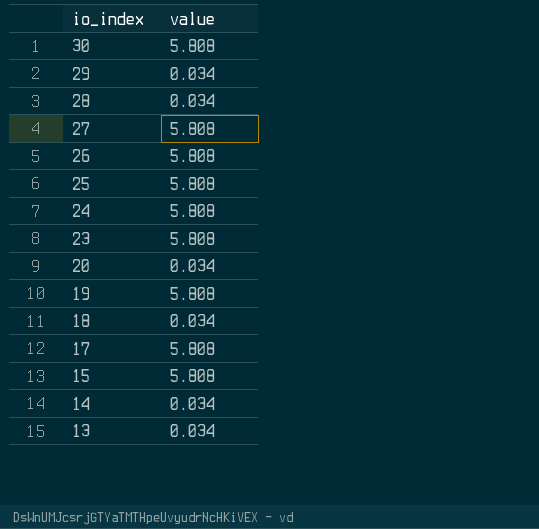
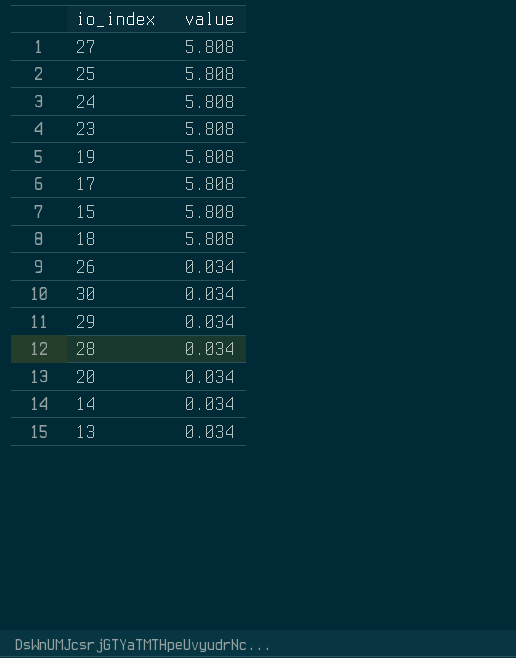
row order: io_index descending -> value descending
18 | value: 0.034 -> 5.808
26 | value: 5.808 -> 0.034
30 | value: 5.808 -> 0.034

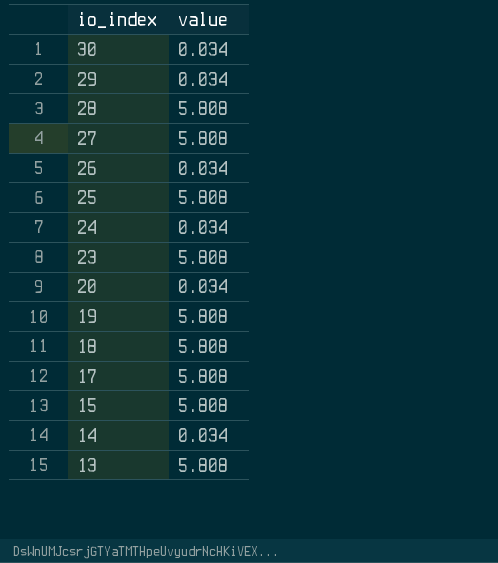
row order: value descending -> io_index descending
28 | value: 0.034 -> 5.808
24 | value: 5.808 -> 0.034
13 | value: 0.034 -> 5.808

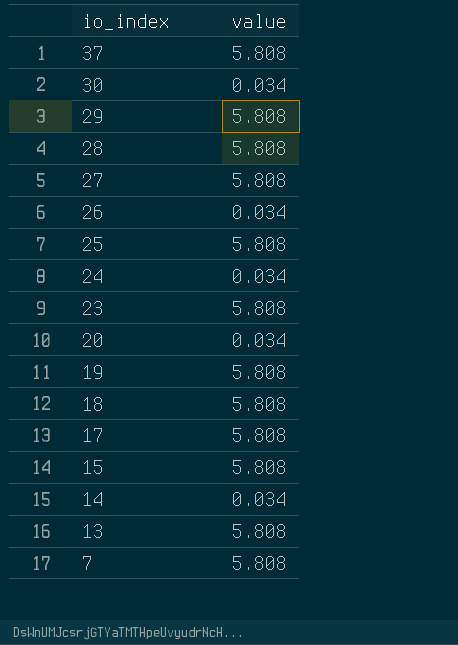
row 37: none -> 5.808
29 | value: 0.034 -> 5.808
row 7: none -> 5.808

